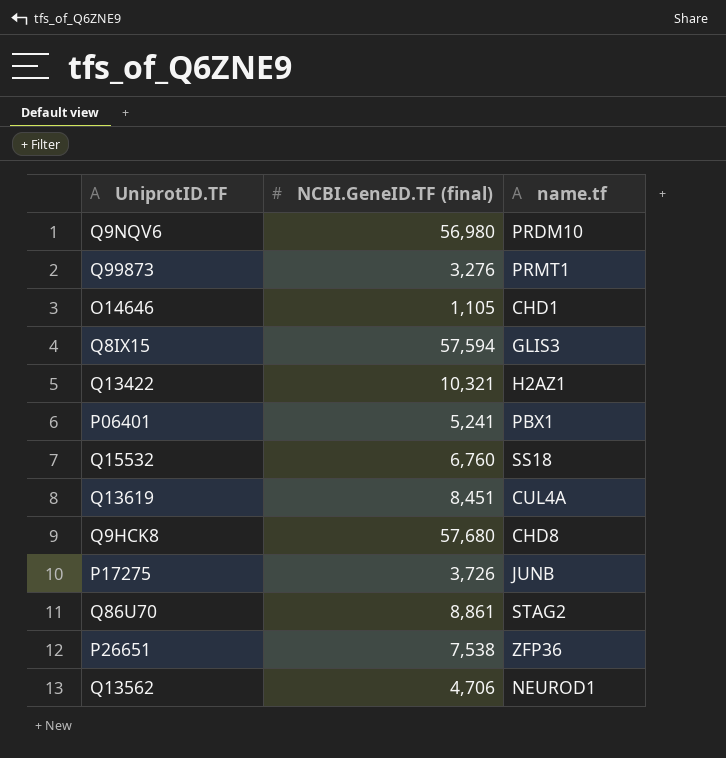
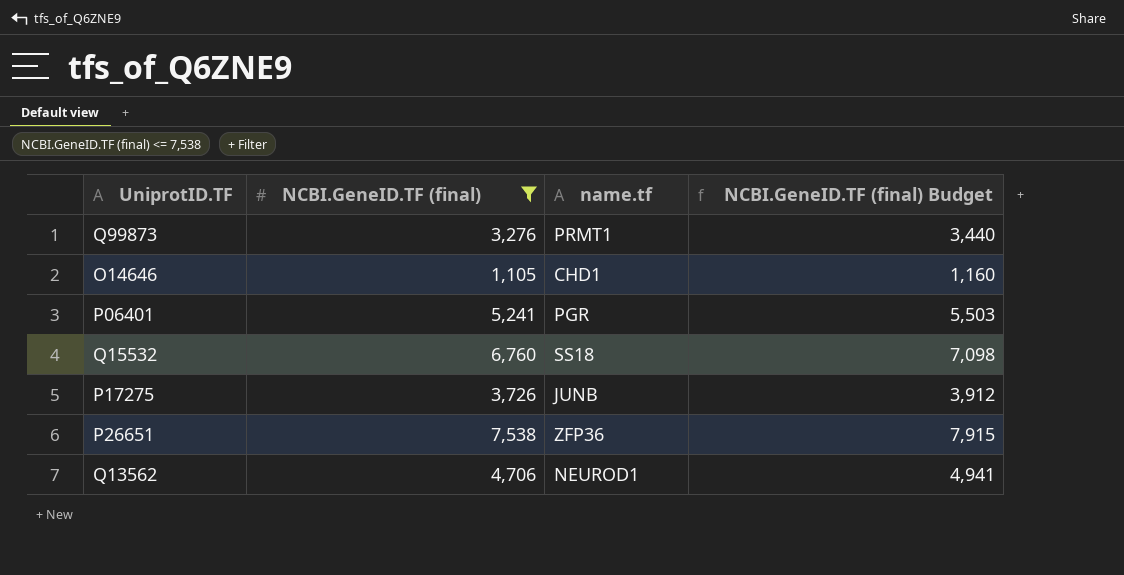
filter: none -> NCBI.GeneID.TF (final) <= 7,538
column NCBI.GeneID.TF (final) Budget | formula: none -> [NCBI.GeneID.TF (final)] * 1.05
P06401 | name.tf: PBX1 -> PGR

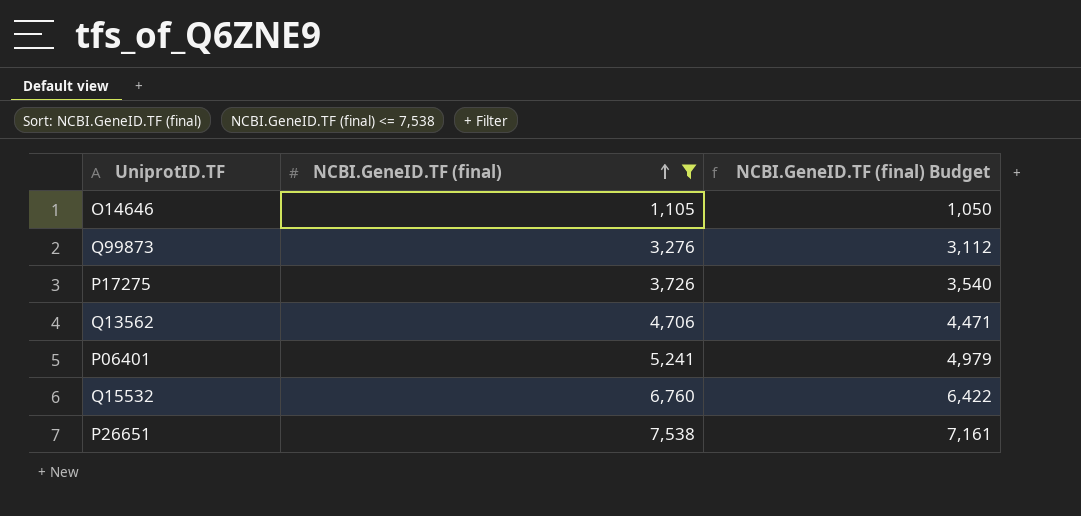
row order: none -> NCBI.GeneID.TF (final) ascending
column name.tf | position: 3 -> none
column NCBI.GeneID.TF (final) Budget | formula: [NCBI.GeneID.TF (final)] * 1.05 -> [NCBI.GeneID.TF (final)] * 0.95

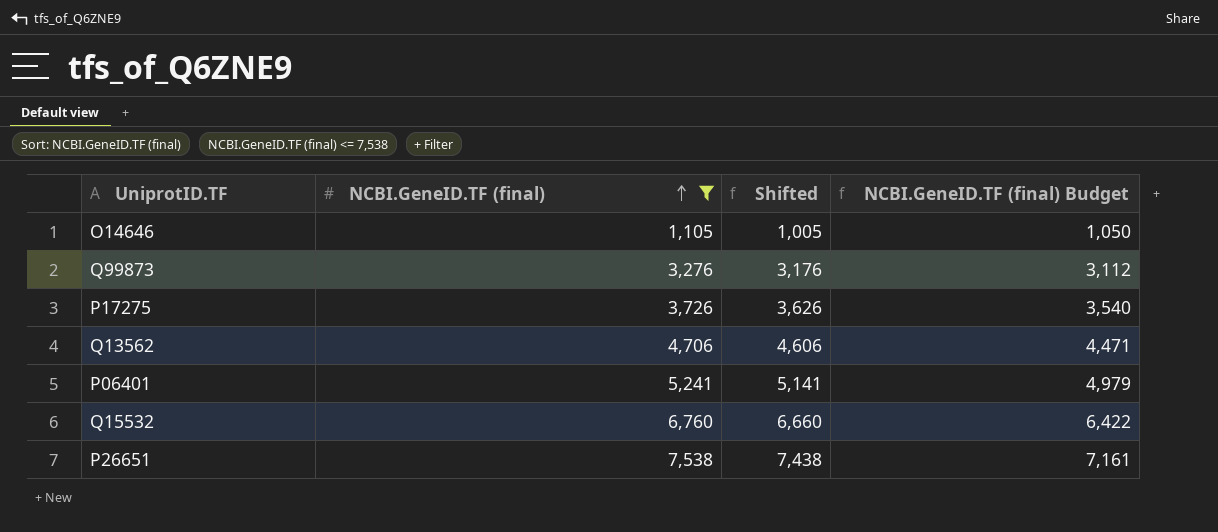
column Shifted | formula: none -> [NCBI.GeneID.TF (final)] - 100

